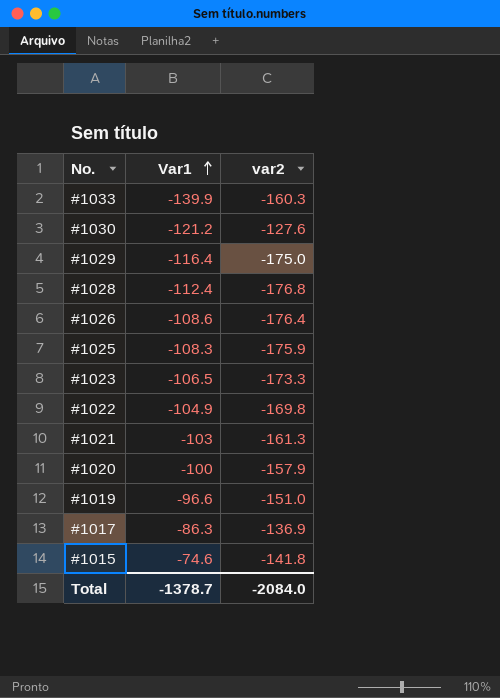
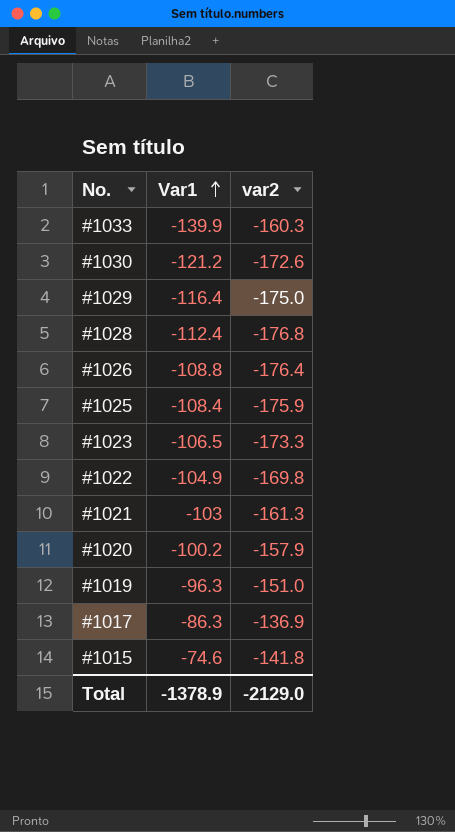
#1030 | var2: -127.6 -> -172.6
#1026 | Var1: -108.6 -> -108.8
#1025 | Var1: -108.3 -> -108.4
#1020 | Var1: -100 -> -100.2
#1019 | Var1: -96.6 -> -96.3
Total | Var1: -1378.7 -> -1378.9
Total | var2: -2084.0 -> -2129.0

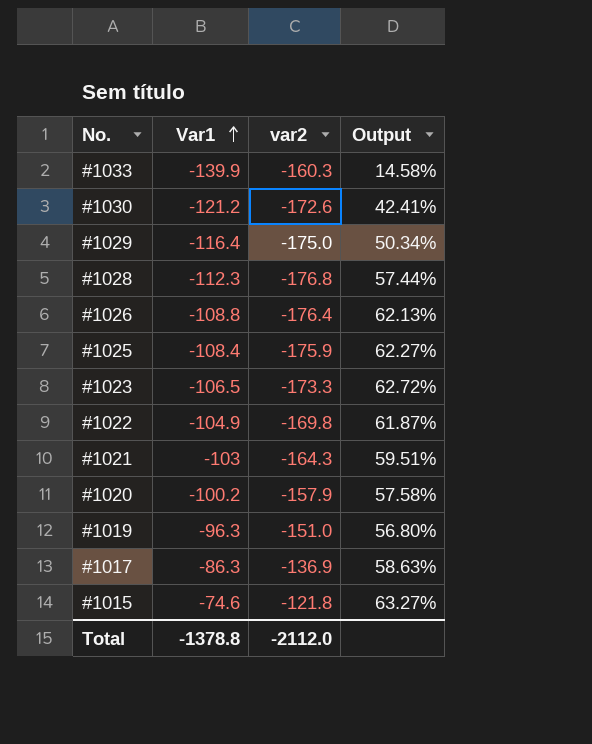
column Output | formula: none -> ([var2] - [Var1]) / [Var1]
#1028 | Var1: -112.4 -> -112.3
#1021 | var2: -161.3 -> -164.3
#1015 | var2: -141.8 -> -121.8
Total | Var1: -1378.9 -> -1378.8
Total | var2: -2129.0 -> -2112.0

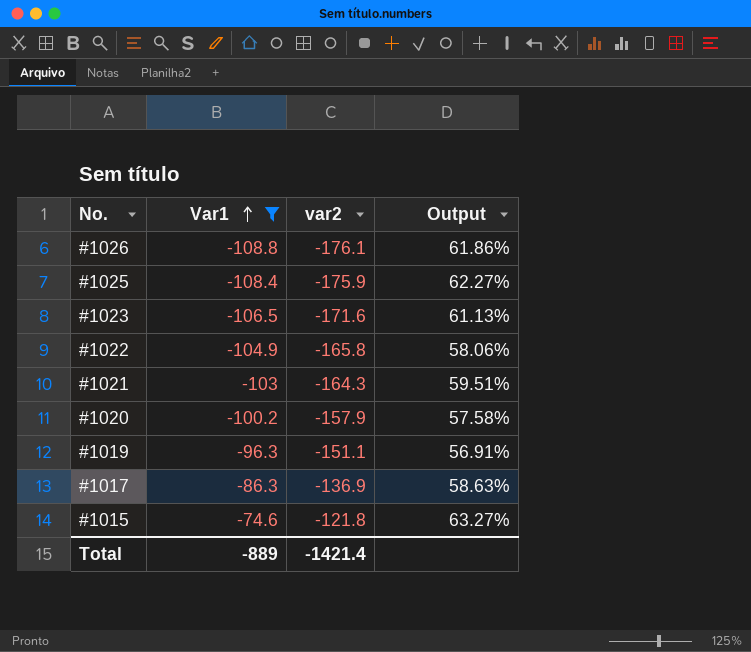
filter: none -> Var1 >= -108.8
#1026 | var2: -176.4 -> -176.1
#1026 | Output: 62.13% -> 61.86%
#1023 | var2: -173.3 -> -171.6
#1023 | Output: 62.72% -> 61.13%
#1022 | var2: -169.8 -> -165.8
#1022 | Output: 61.87% -> 58.06%
#1019 | var2: -151.0 -> -151.1
#1019 | Output: 56.80% -> 56.91%
Total | Var1: -1378.8 -> -889
Total | var2: -2112.0 -> -1421.4

